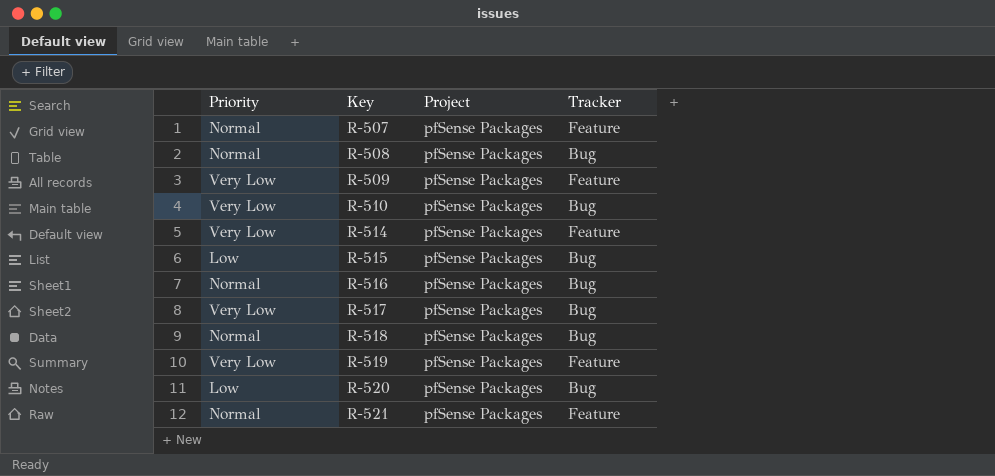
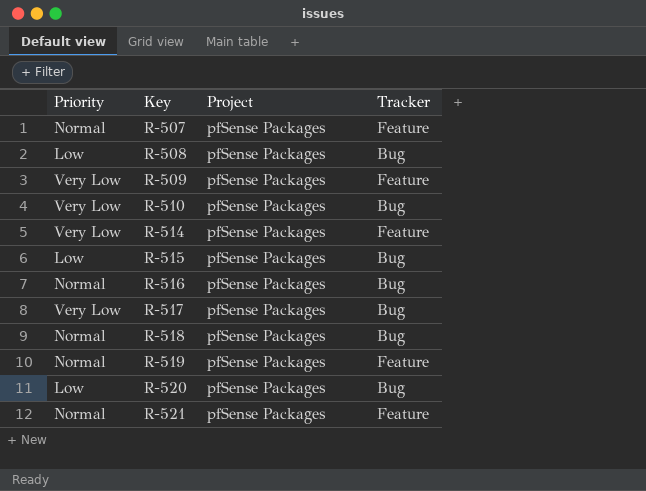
R-508 | Priority: Normal -> Low
R-519 | Priority: Very Low -> Normal

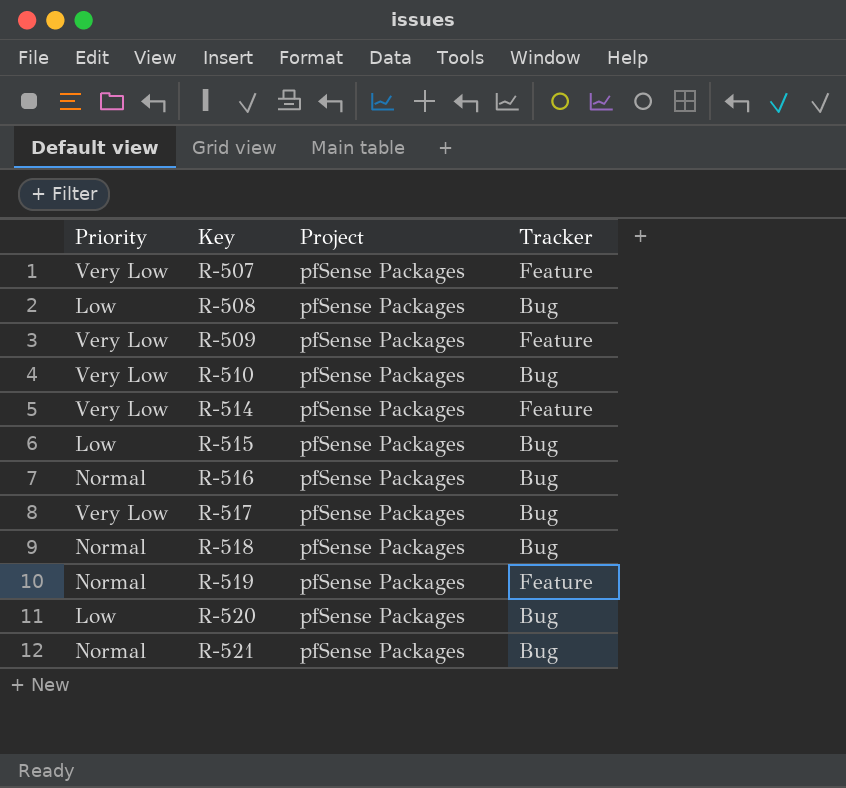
R-507 | Priority: Normal -> Very Low
R-521 | Tracker: Feature -> Bug

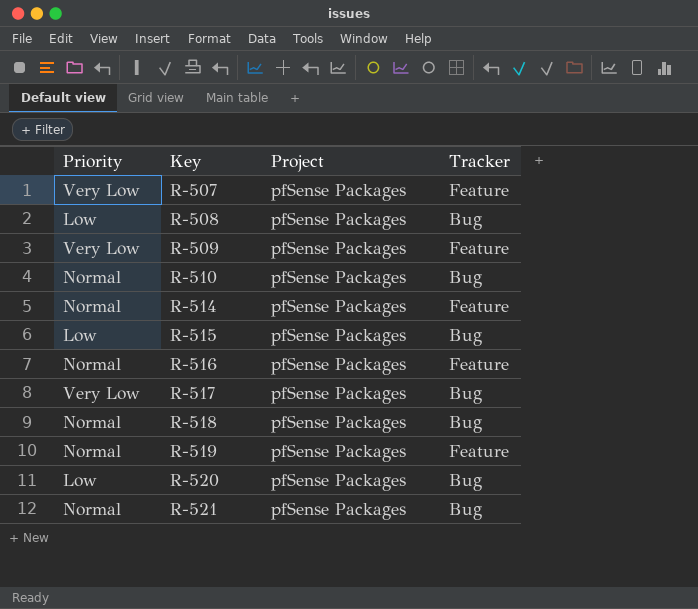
R-510 | Priority: Very Low -> Normal
R-514 | Priority: Very Low -> Normal
R-516 | Tracker: Bug -> Feature

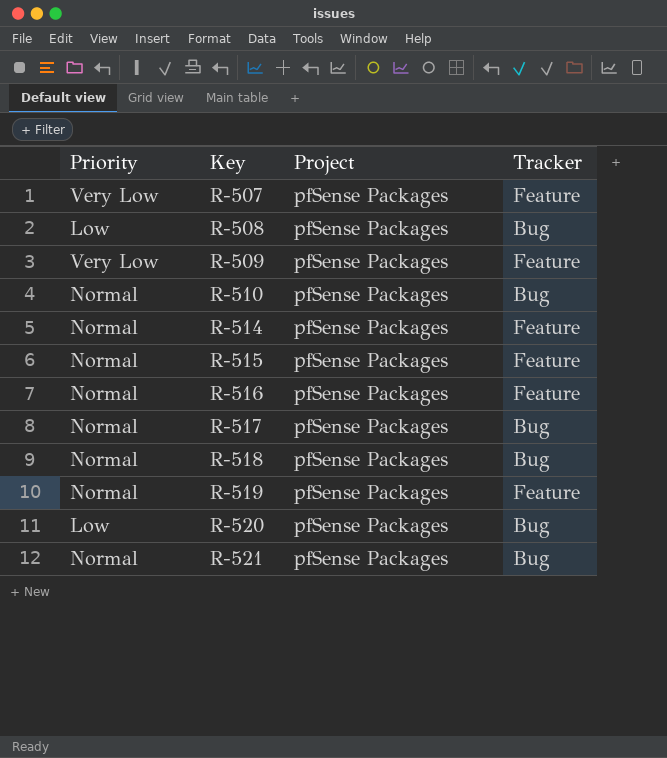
R-515 | Priority: Low -> Normal
R-515 | Tracker: Bug -> Feature
R-517 | Priority: Very Low -> Normal

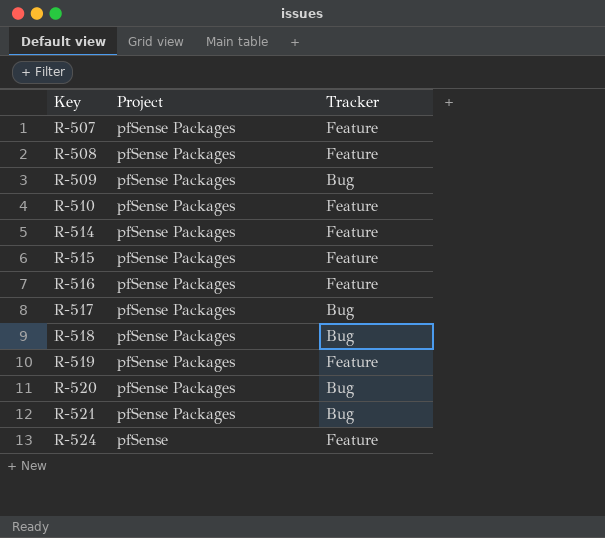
column Priority | position: 1 -> none
R-508 | Tracker: Bug -> Feature
R-509 | Tracker: Feature -> Bug
R-510 | Tracker: Bug -> Feature
row R-524: none -> pfSense | Feature

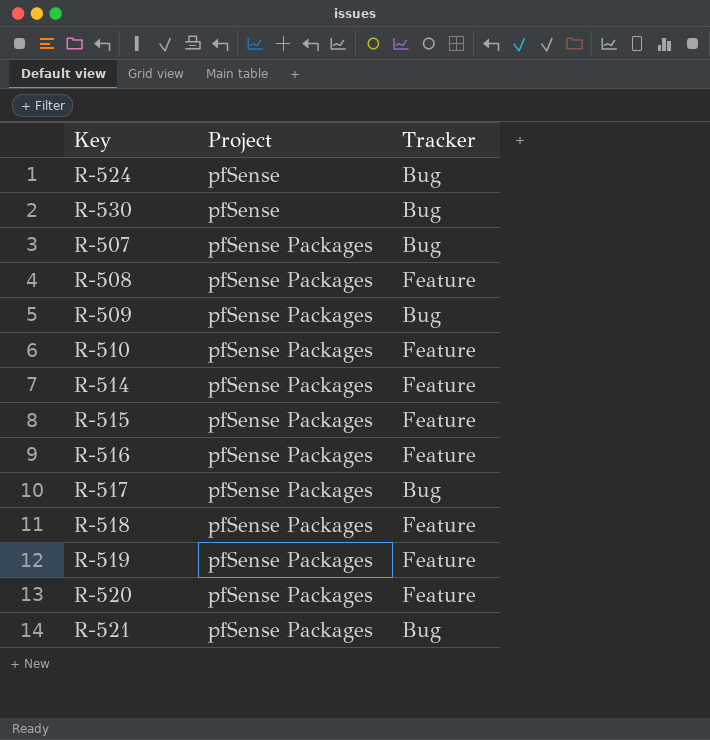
row order: Key ascending -> Project ascending
R-524 | Tracker: Feature -> Bug
row R-530: none -> pfSense | Bug
R-507 | Tracker: Feature -> Bug
R-518 | Tracker: Bug -> Feature
R-520 | Tracker: Bug -> Feature

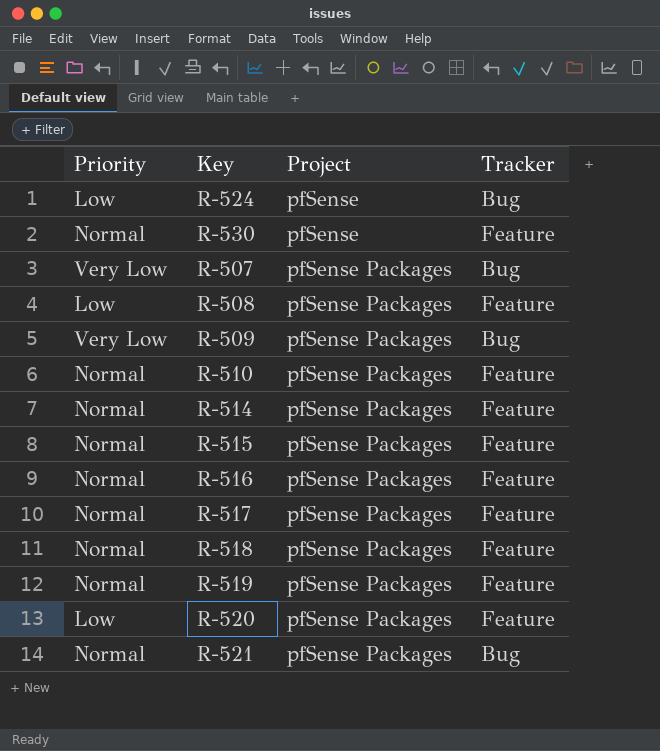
column Priority | position: none -> 1
R-530 | Tracker: Bug -> Feature
R-517 | Tracker: Bug -> Feature

